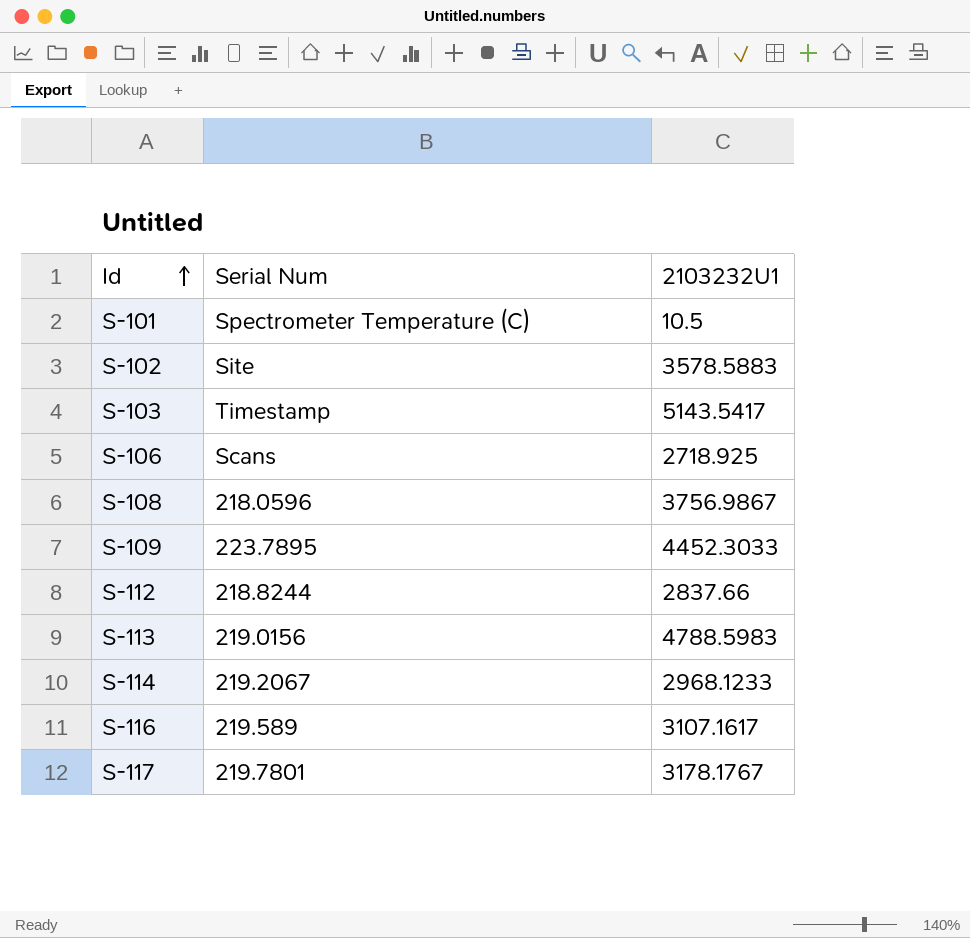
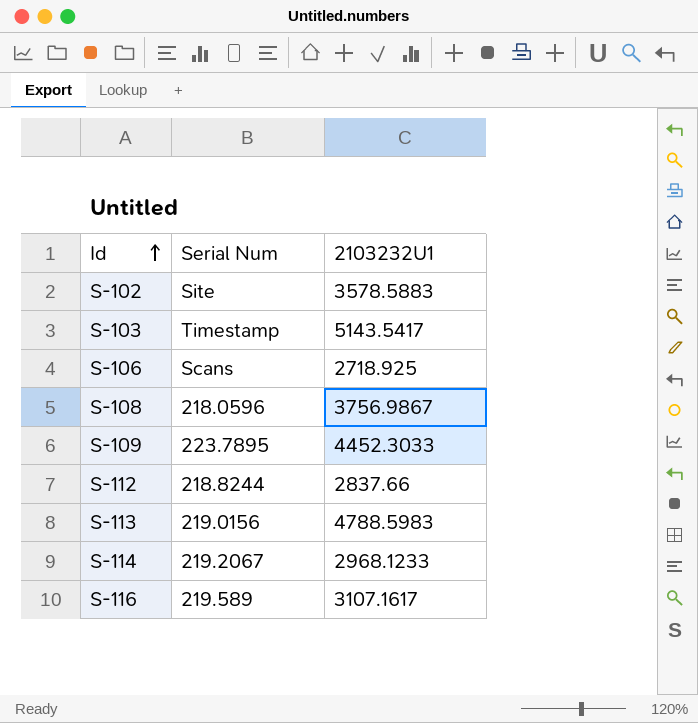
row S-101: Spectrometer Temperature (C) | 10.5 -> none
row S-117: 219.7801 | 3178.1767 -> none

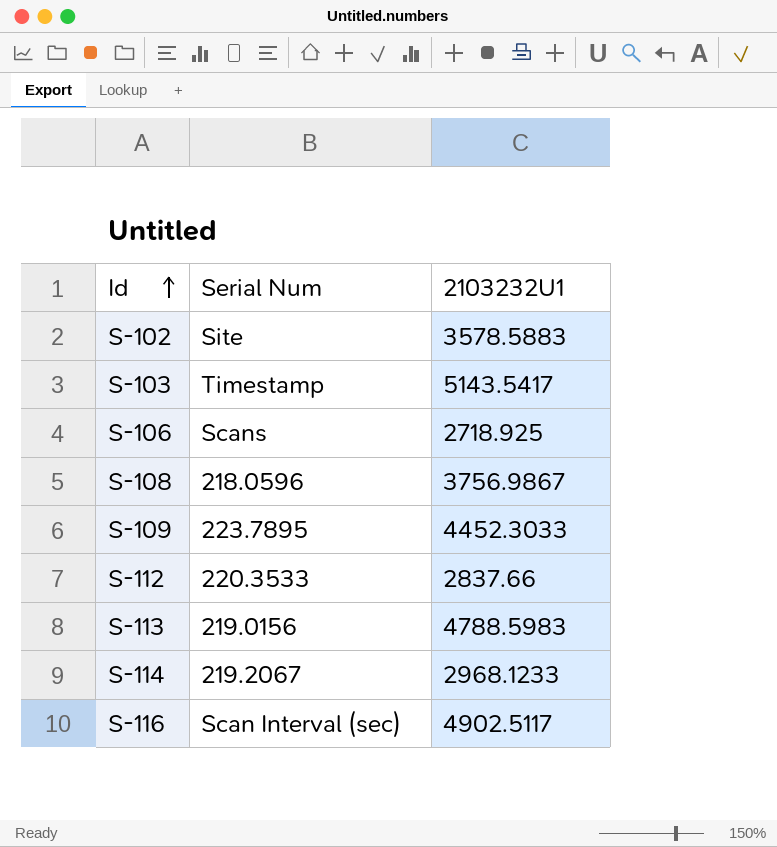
S-112 | Serial Num: 218.8244 -> 220.3533
S-116 | Serial Num: 219.589 -> Scan Interval (sec)
S-116 | 2103232U1: 3107.1617 -> 4902.5117

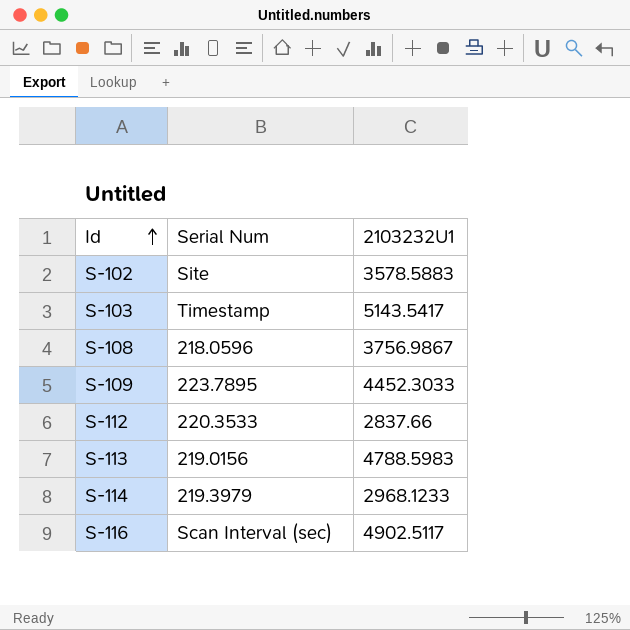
row S-106: Scans | 2718.925 -> none
S-114 | Serial Num: 219.2067 -> 219.3979

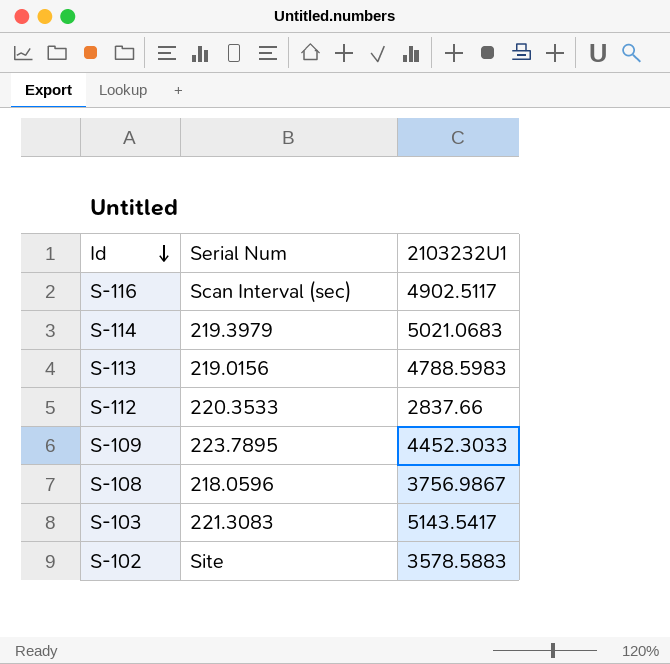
row order: Id ascending -> Id descending
S-114 | 2103232U1: 2968.1233 -> 5021.0683
S-103 | Serial Num: Timestamp -> 221.3083

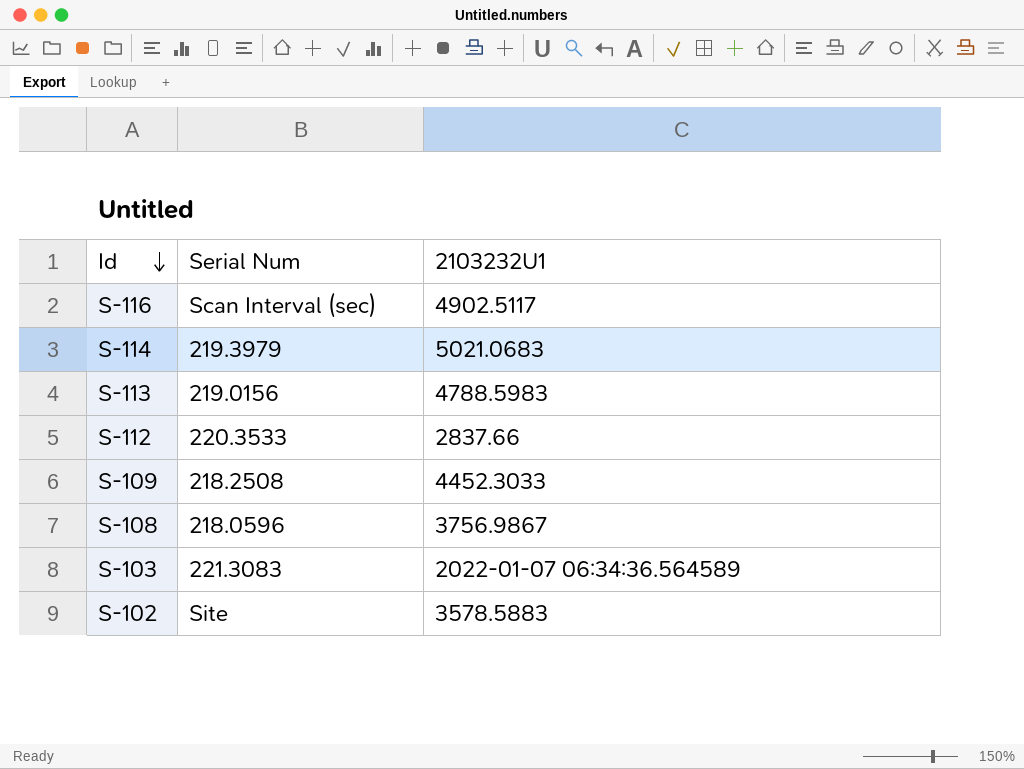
S-109 | Serial Num: 223.7895 -> 218.2508
S-103 | 2103232U1: 5143.5417 -> 2022-01-07 06:34:36.564589

